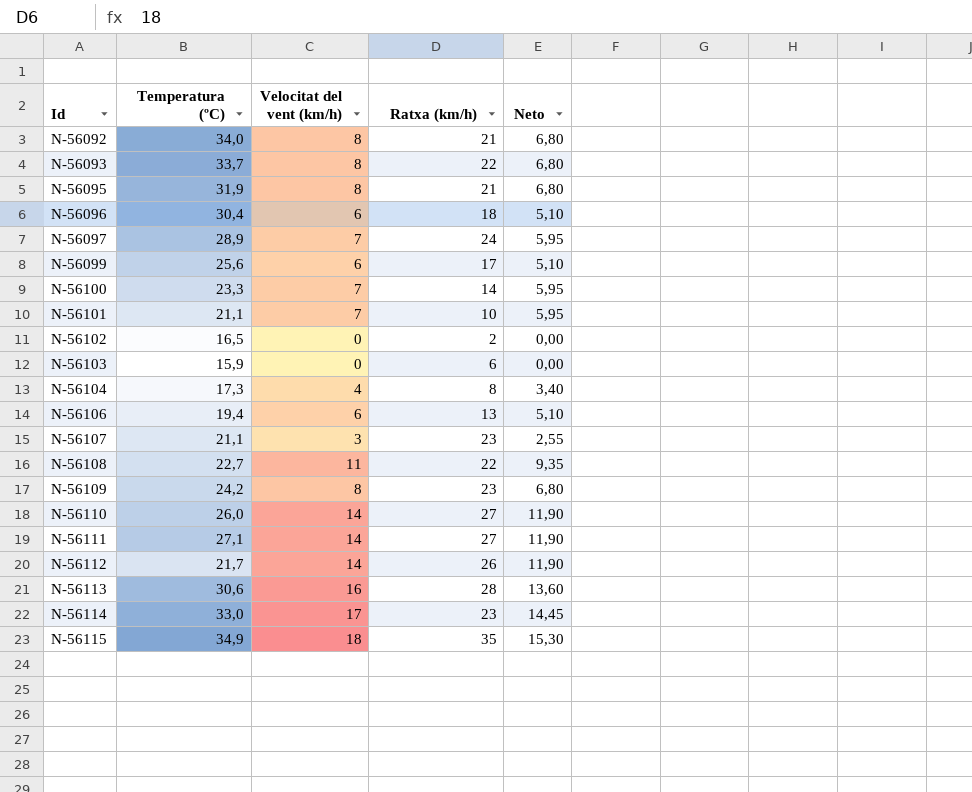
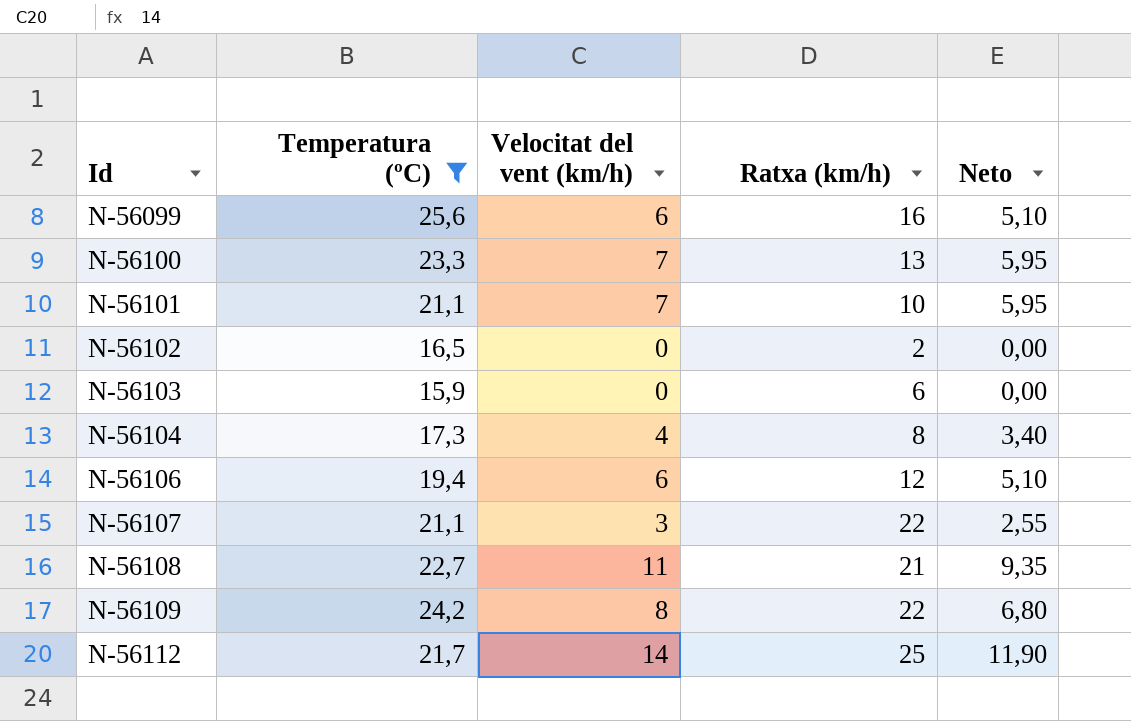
filter: none -> Temperatura (ºC) <= 25,6
N-56099 | Ratxa (km/h): 17 -> 16
N-56100 | Ratxa (km/h): 14 -> 13
N-56106 | Ratxa (km/h): 13 -> 12
N-56107 | Ratxa (km/h): 23 -> 22
N-56108 | Ratxa (km/h): 22 -> 21
N-56109 | Ratxa (km/h): 23 -> 22
N-56112 | Ratxa (km/h): 26 -> 25

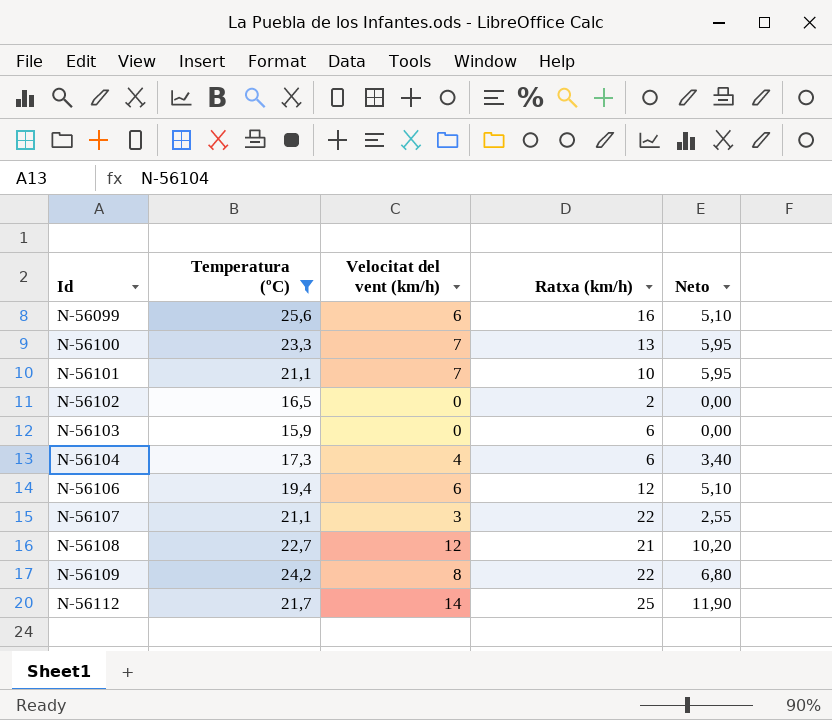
N-56104 | Ratxa (km/h): 8 -> 6
N-56108 | Velocitat del vent (km/h): 11 -> 12
N-56108 | Neto: 9,35 -> 10,20

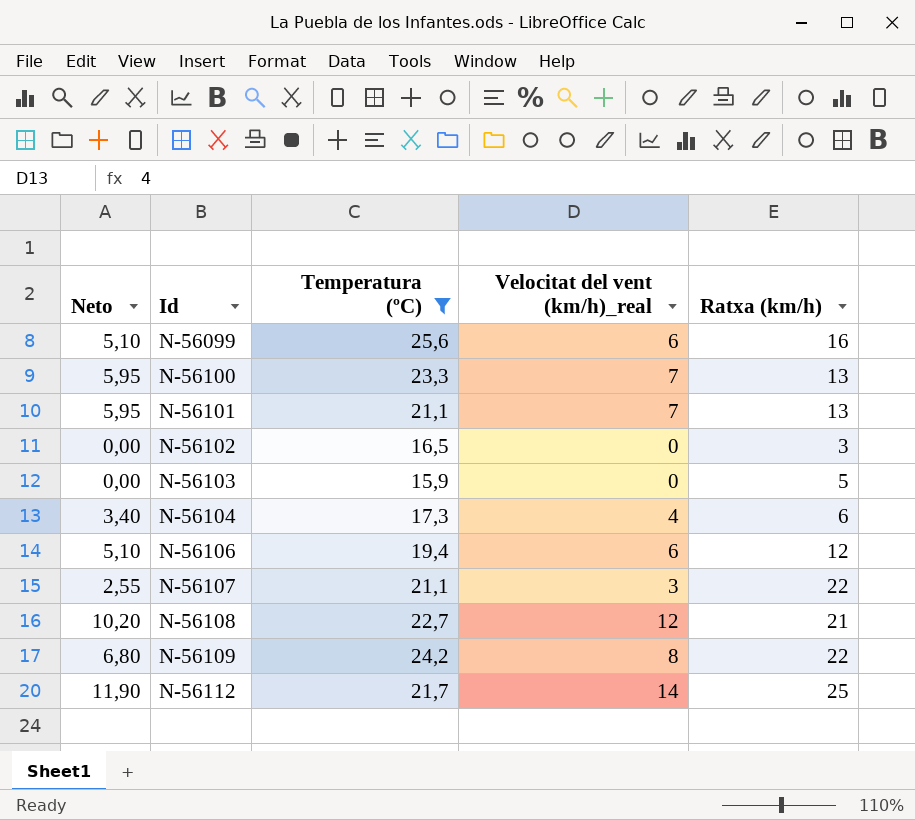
column Neto | position: 5 -> 1
column name: Velocitat del vent (km/h) -> Velocitat del vent (km/h)_real
N-56101 | Ratxa (km/h): 10 -> 13
N-56102 | Ratxa (km/h): 2 -> 3
N-56103 | Ratxa (km/h): 6 -> 5

